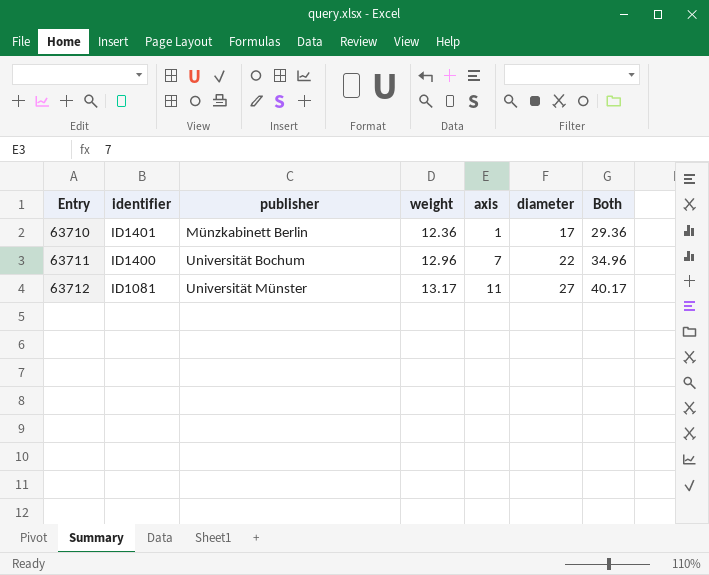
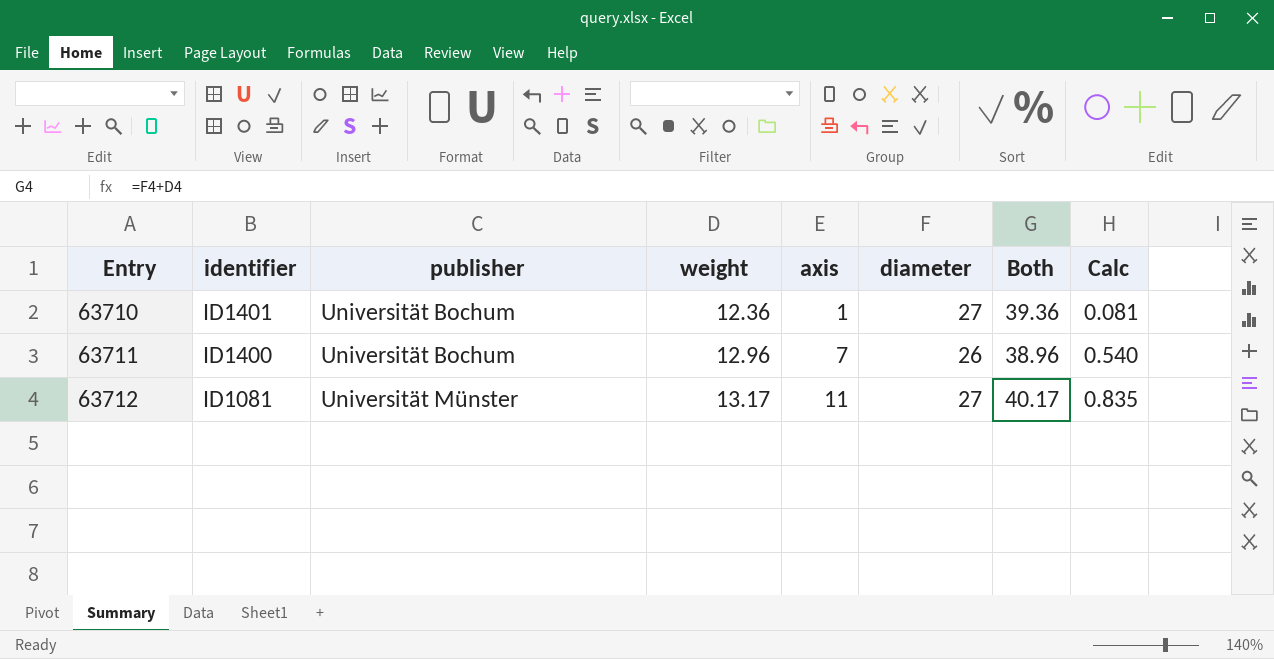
column Calc | formula: none -> [axis] / [weight]
63710 | publisher: Münzkabinett Berlin -> Universität Bochum
63710 | diameter: 17 -> 27
63710 | Both: 29.36 -> 39.36
63711 | diameter: 22 -> 26
63711 | Both: 34.96 -> 38.96

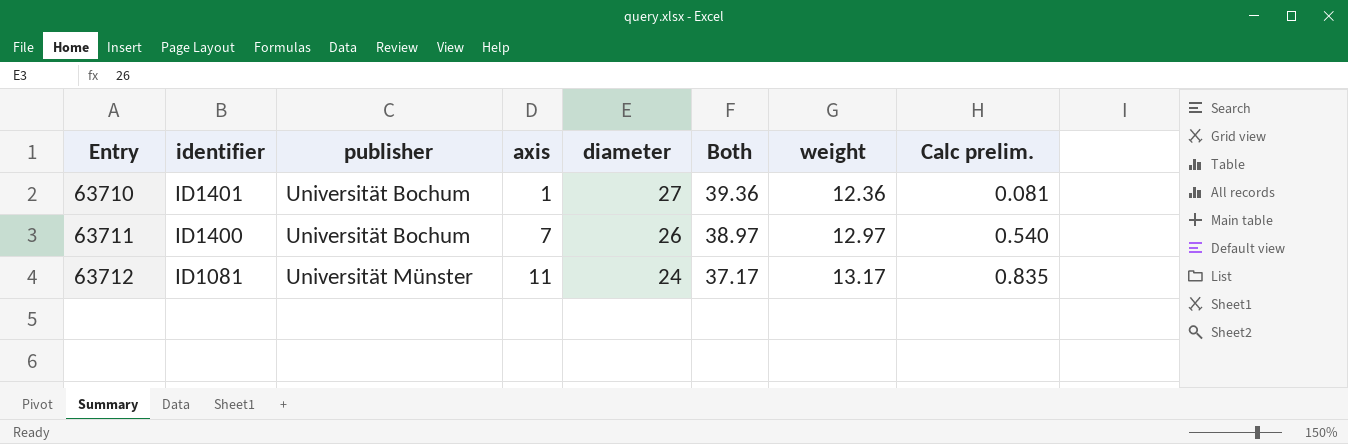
column weight | position: 4 -> 7
column name: Calc -> Calc prelim.
63711 | Both: 38.96 -> 38.97
63711 | weight: 12.96 -> 12.97
63712 | diameter: 27 -> 24
63712 | Both: 40.17 -> 37.17

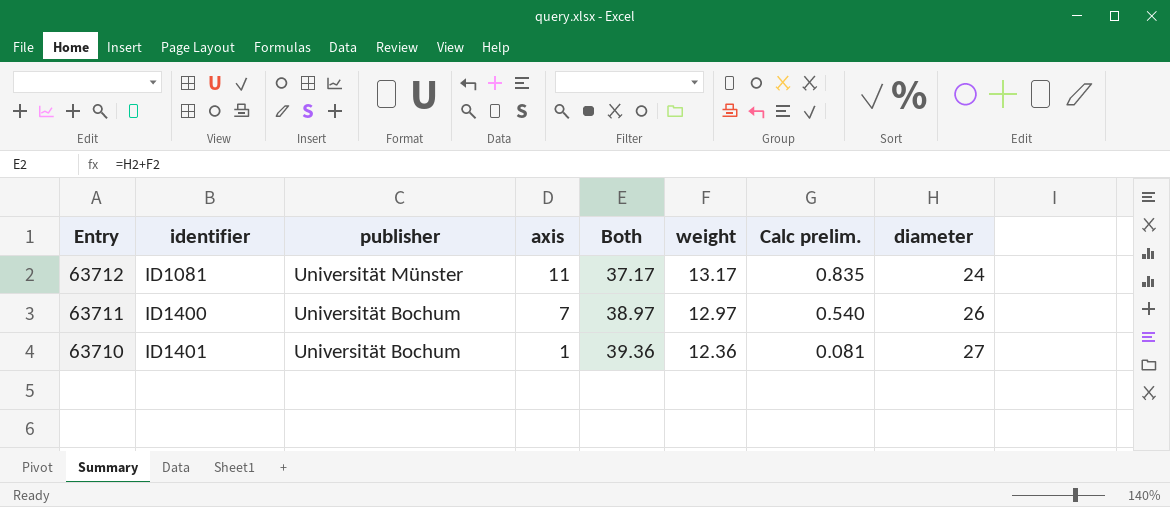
row order: Entry ascending -> Entry descending
column diameter | position: 5 -> 8

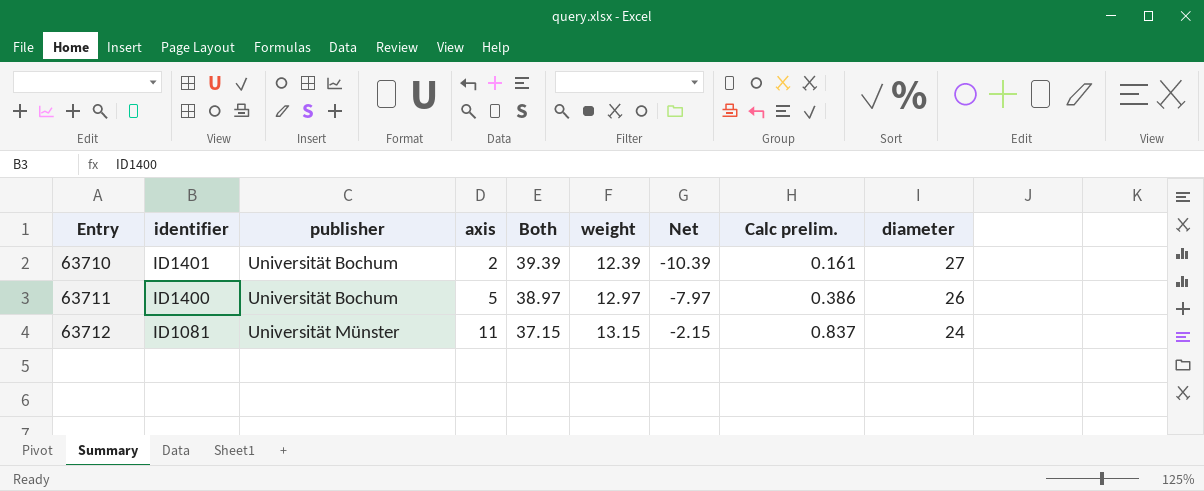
row order: Entry descending -> Entry ascending
column Net | formula: none -> [axis] - [weight]
63710 | axis: 1 -> 2
63710 | Both: 39.36 -> 39.39
63710 | weight: 12.36 -> 12.39
63710 | Calc prelim.: 0.081 -> 0.161
63711 | axis: 7 -> 5
63711 | Calc prelim.: 0.540 -> 0.386
63712 | Both: 37.17 -> 37.15
63712 | weight: 13.17 -> 13.15
63712 | Calc prelim.: 0.835 -> 0.837

